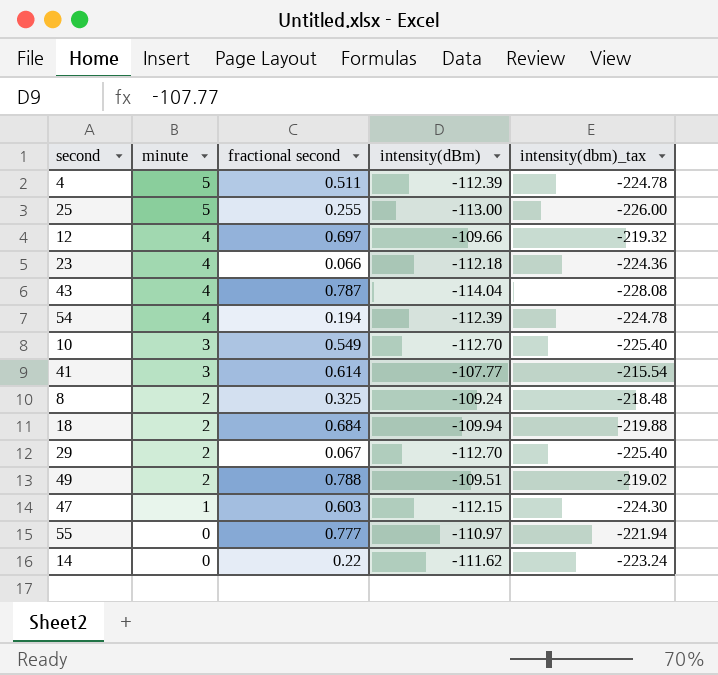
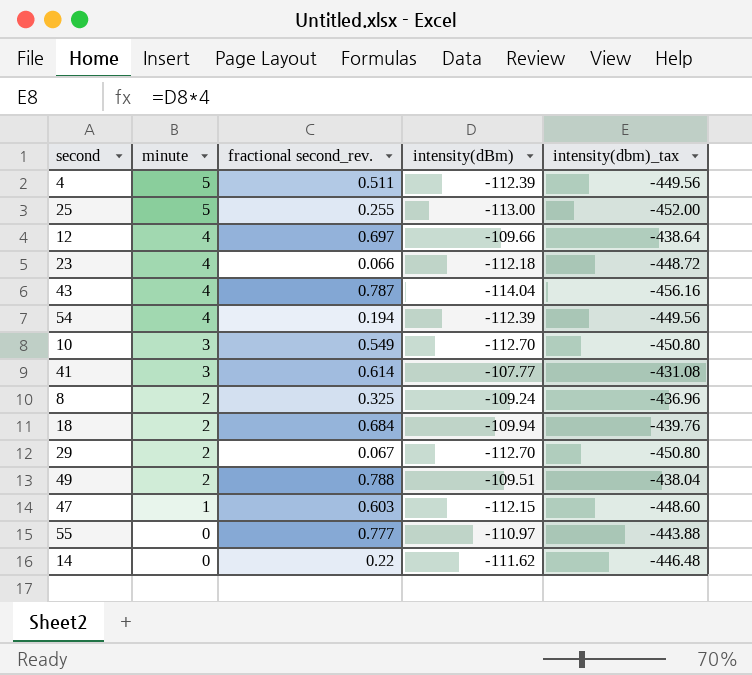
column name: fractional second -> fractional second_rev.
column intensity(dbm)_tax | formula: [intensity(dBm)] * 2 -> [intensity(dBm)] * 4

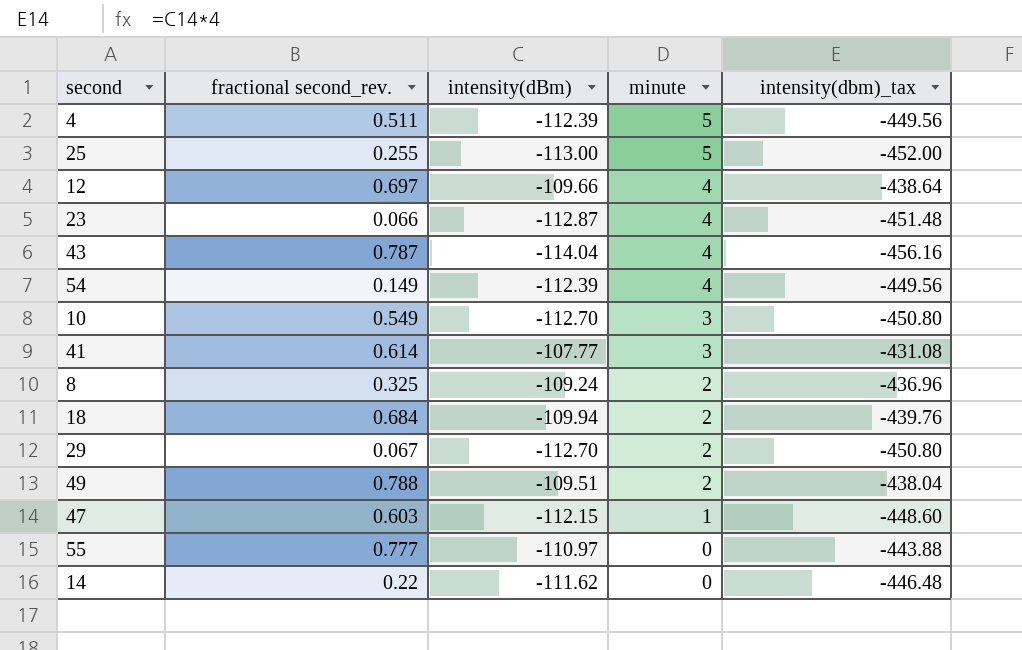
column minute | position: 2 -> 4
23 | intensity(dBm): -112.18 -> -112.87
23 | intensity(dbm)_tax: -448.72 -> -451.48
54 | fractional second_rev.: 0.194 -> 0.149

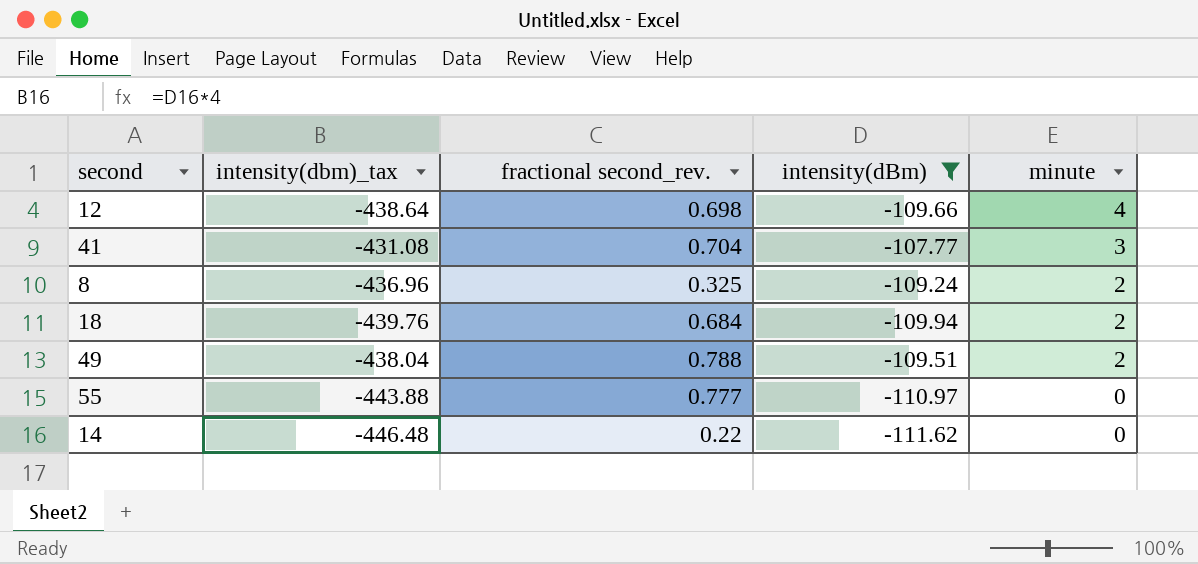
filter: none -> intensity(dBm) >= -111.62
column intensity(dbm)_tax | position: 5 -> 2
12 | fractional second_rev.: 0.697 -> 0.698
41 | fractional second_rev.: 0.614 -> 0.704

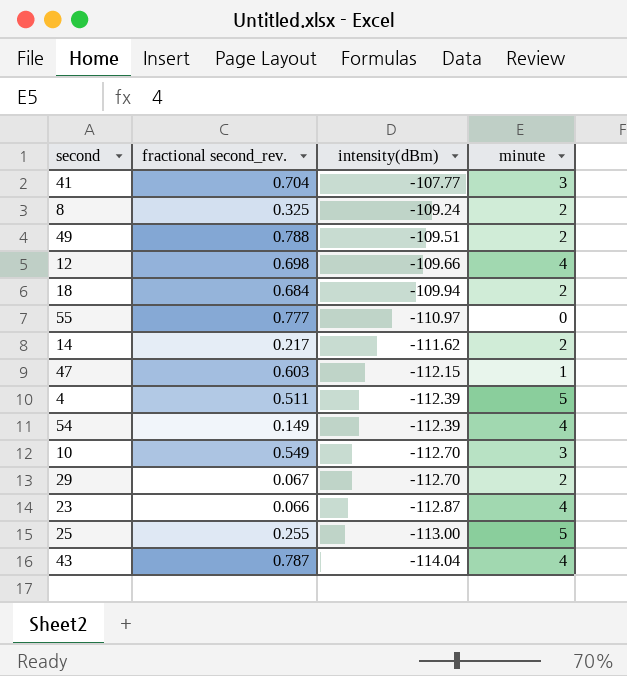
filter: intensity(dBm) >= -111.62 -> none
row order: minute descending -> intensity(dBm) descending
column intensity(dbm)_tax | formula: [intensity(dBm)] * 4 -> none
14 | fractional second_rev.: 0.22 -> 0.217
14 | minute: 0 -> 2

